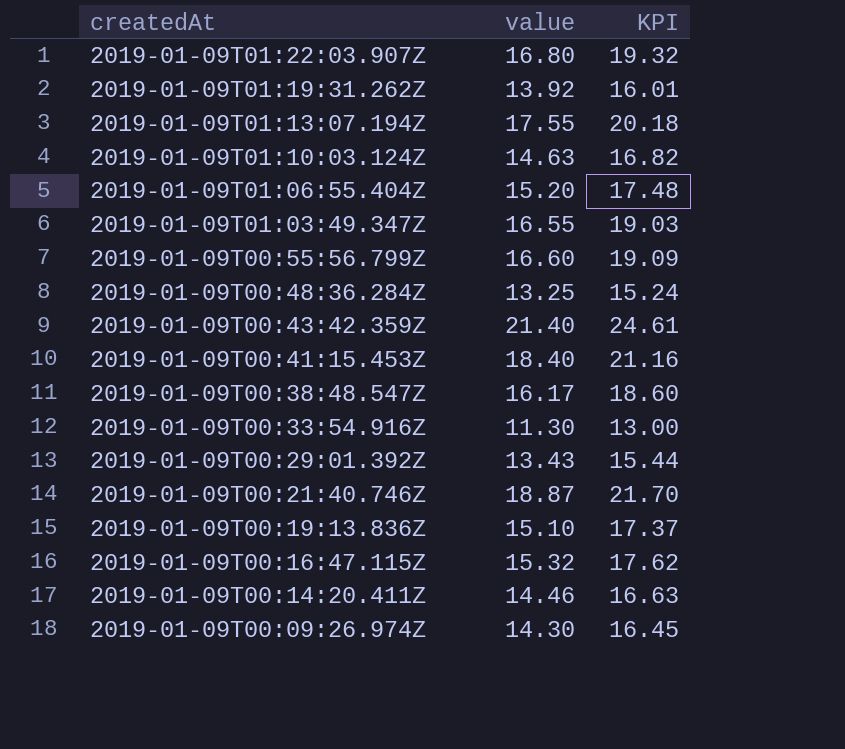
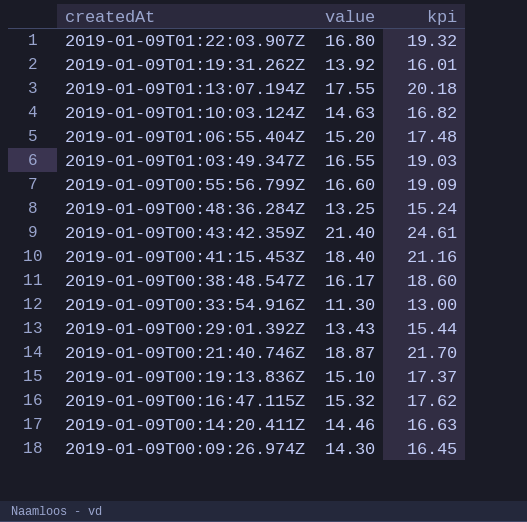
column name: KPI -> kpi

